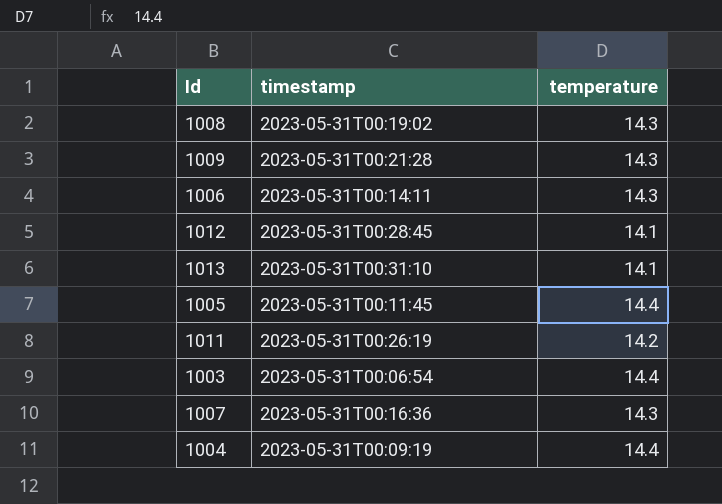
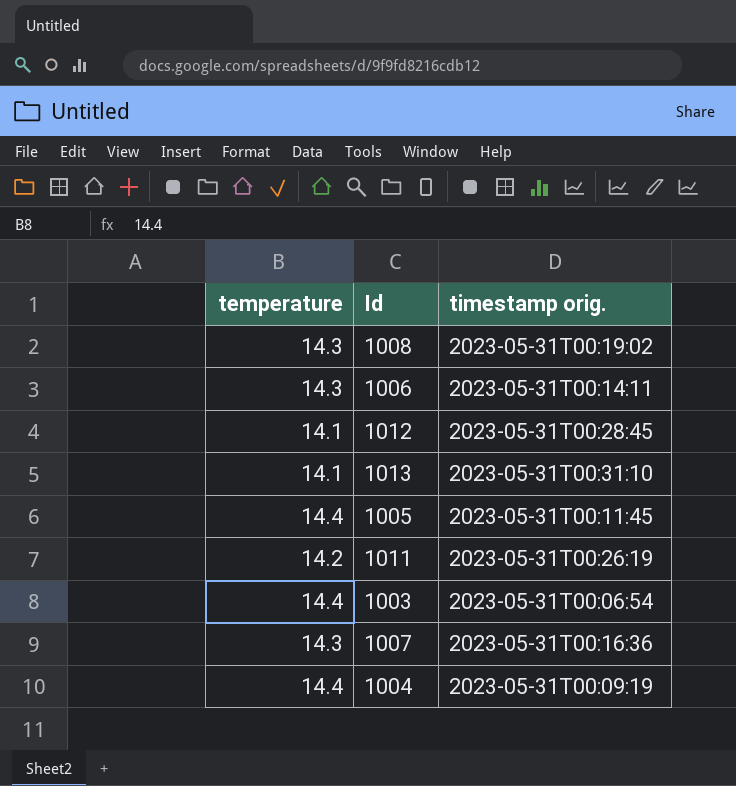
column temperature | position: 3 -> 1
column name: timestamp -> timestamp orig.
row 1009: 2023-05-31T00:21:28 | 14.3 -> none

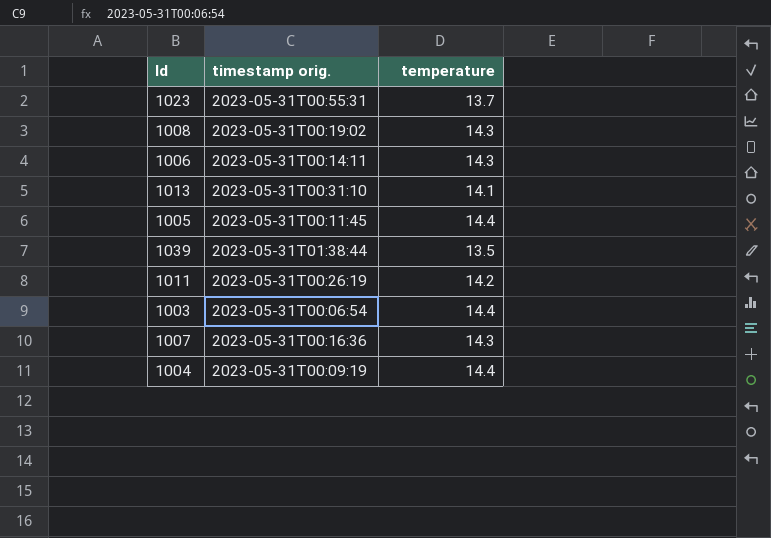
column temperature | position: 1 -> 3
row 1012: 14.1 | 2023-05-31T00:28:45 -> none
row 1023: none -> 2023-05-31T00:55:31 | 13.7
row 1039: none -> 2023-05-31T01:38:44 | 13.5

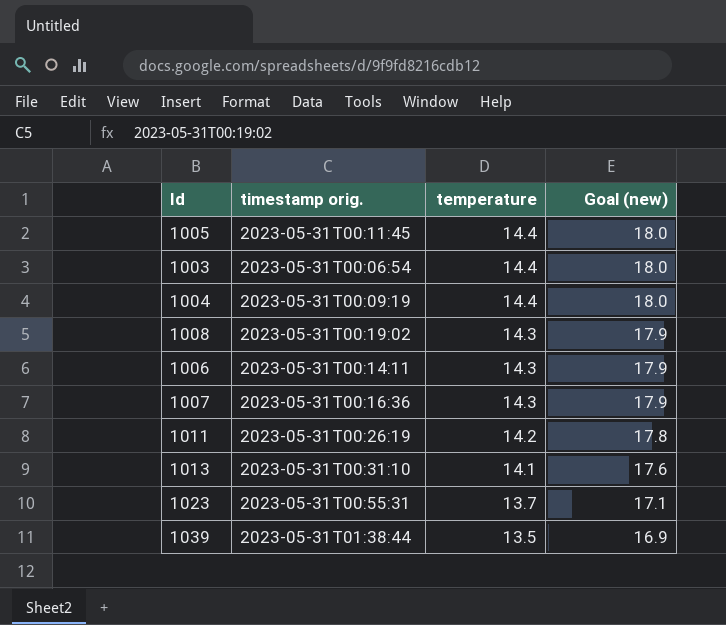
row order: none -> temperature descending
column Goal (new) | formula: none -> [temperature] * 1.25

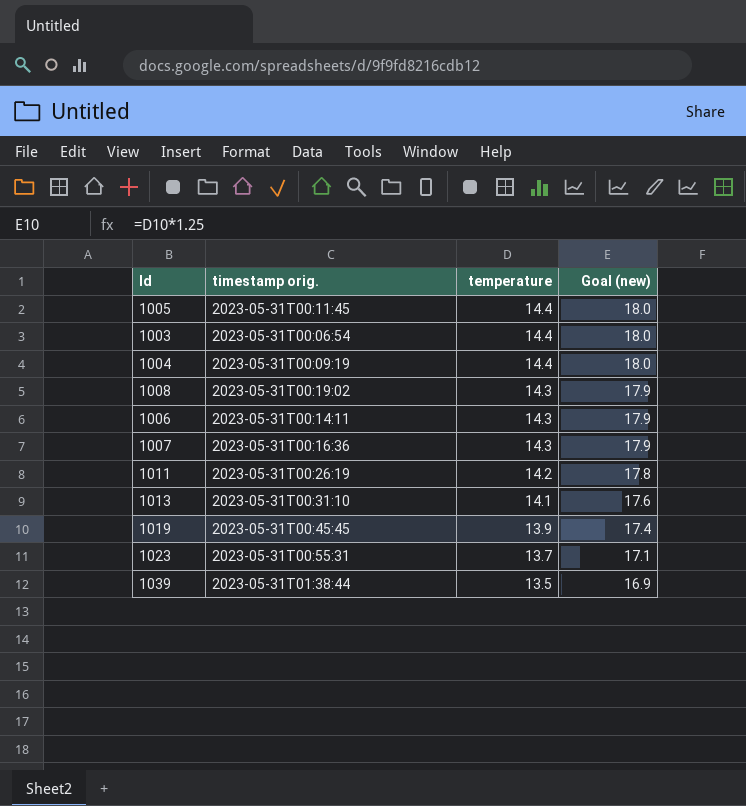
row 1019: none -> 2023-05-31T00:45:45 | 13.9 | 17.4

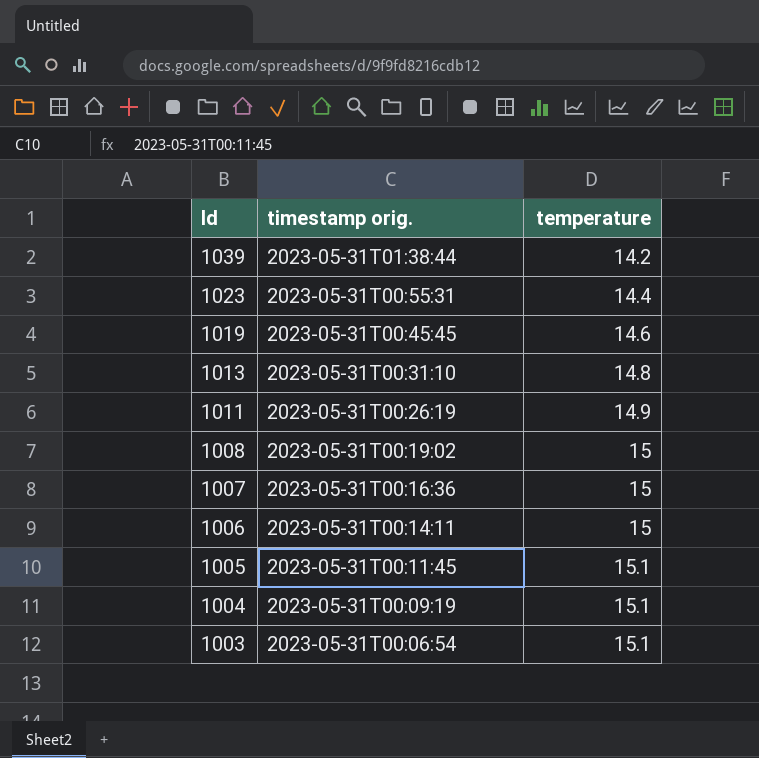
row order: temperature descending -> Id descending
column Goal (new) | formula: [temperature] * 1.25 -> none
1039 | temperature: 13.5 -> 14.2
1023 | temperature: 13.7 -> 14.4
1019 | temperature: 13.9 -> 14.6
1013 | temperature: 14.1 -> 14.8
1011 | temperature: 14.2 -> 14.9
1008 | temperature: 14.3 -> 15
1007 | temperature: 14.3 -> 15
1006 | temperature: 14.3 -> 15
1005 | temperature: 14.4 -> 15.1
1004 | temperature: 14.4 -> 15.1
1003 | temperature: 14.4 -> 15.1

